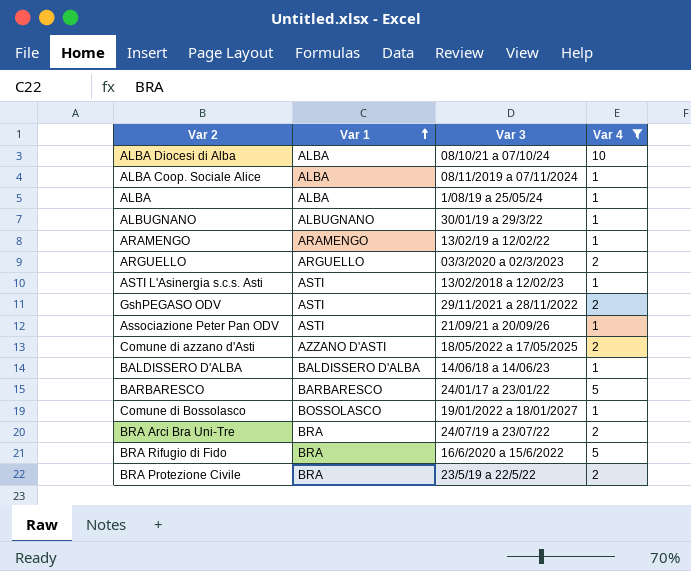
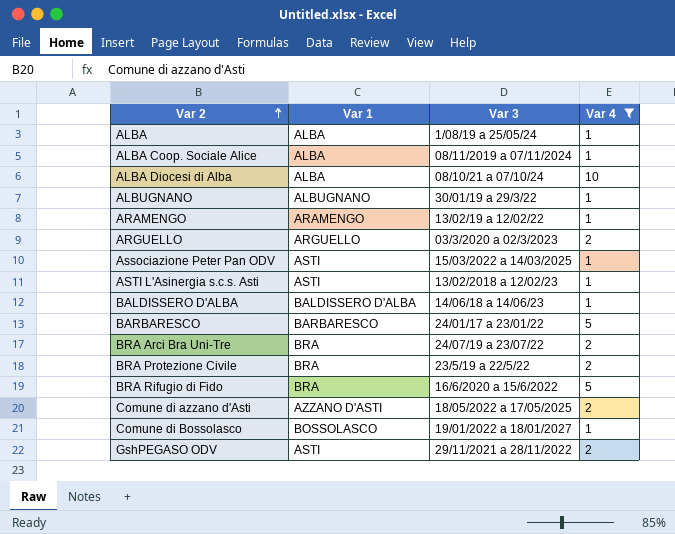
row order: Var 1 ascending -> Var 2 ascending
Associazione Peter Pan ODV | Var 3: 21/09/21 a 20/09/26 -> 15/03/2022 a 14/03/2025

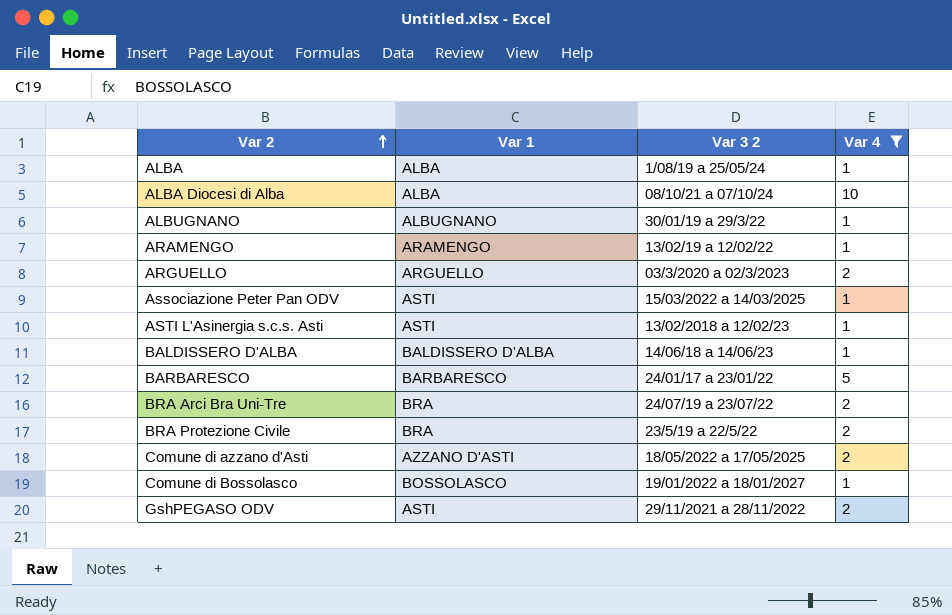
column name: Var 3 -> Var 3 2
row ALBA Coop. Sociale Alice: ALBA | 08/11/2019 a 07/11/2024 | 1 -> none
row BRA Rifugio di Fido: BRA | 16/6/2020 a 15/6/2022 | 5 -> none

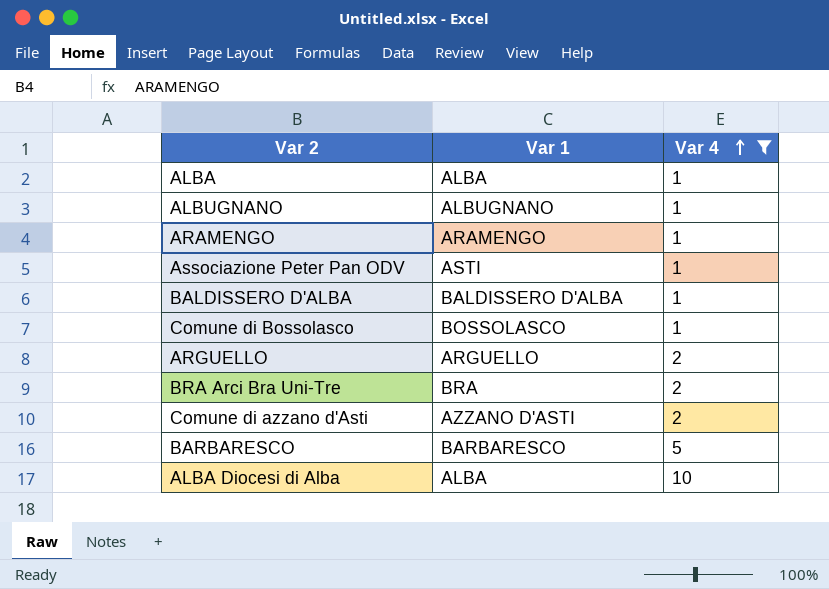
row order: Var 2 ascending -> Var 4 ascending
column Var 3 2 | position: 3 -> none
row ASTI L'Asinergia s.c.s. Asti: ASTI | 13/02/2018 a 12/02/23 | 1 -> none
row BRA Protezione Civile: BRA | 23/5/19 a 22/5/22 | 2 -> none
row GshPEGASO ODV: ASTI | 29/11/2021 a 28/11/2022 | 2 -> none

